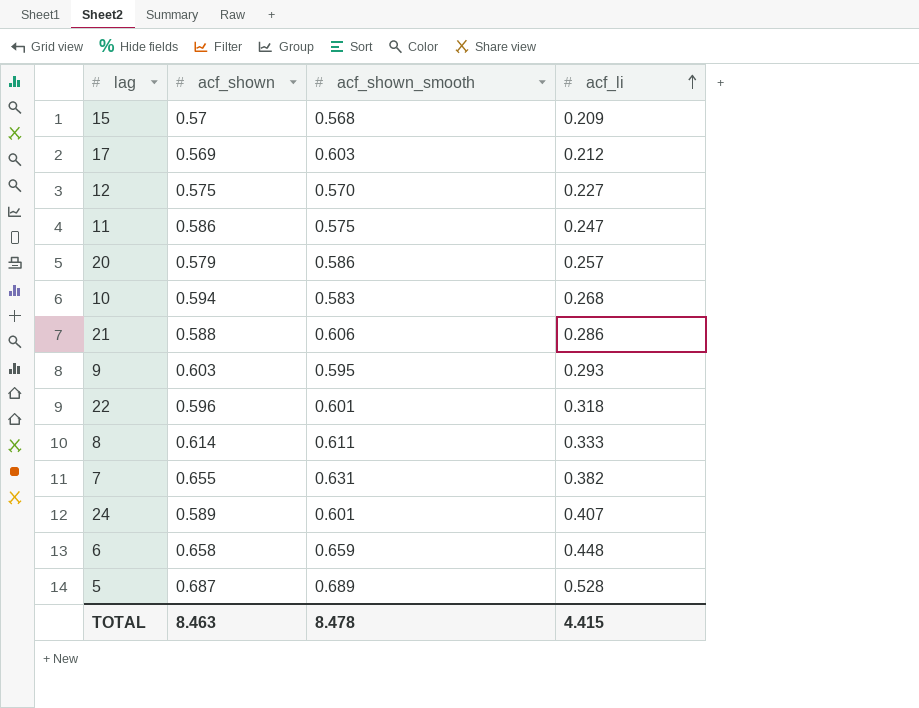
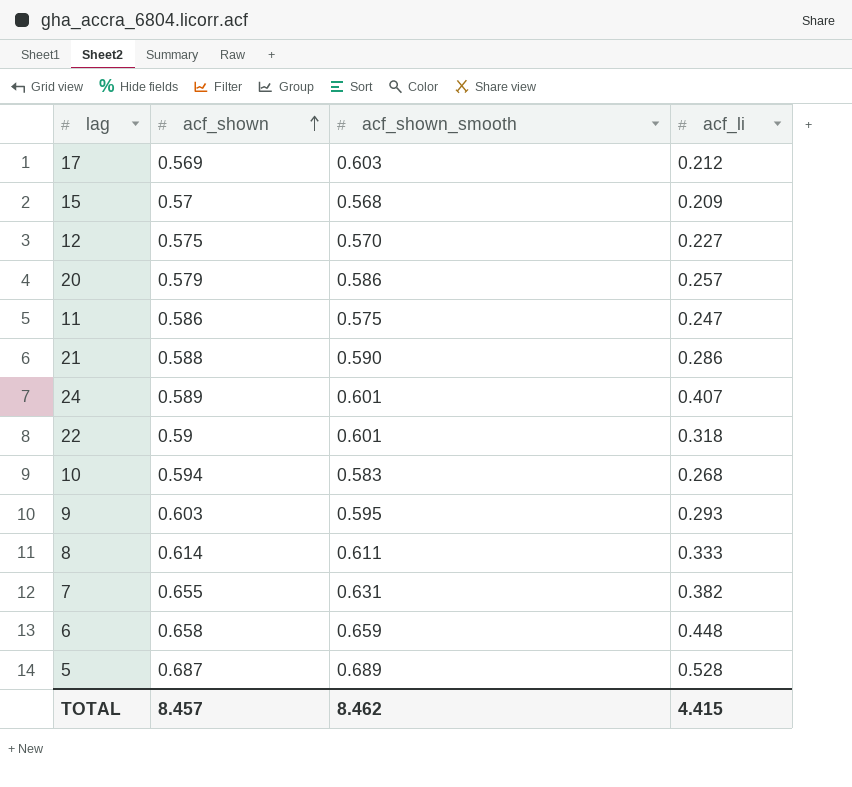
row order: acf_li ascending -> acf_shown ascending
21 | acf_shown_smooth: 0.606 -> 0.590
22 | acf_shown: 0.596 -> 0.59
TOTAL | acf_shown: 8.463 -> 8.457
TOTAL | acf_shown_smooth: 8.478 -> 8.462

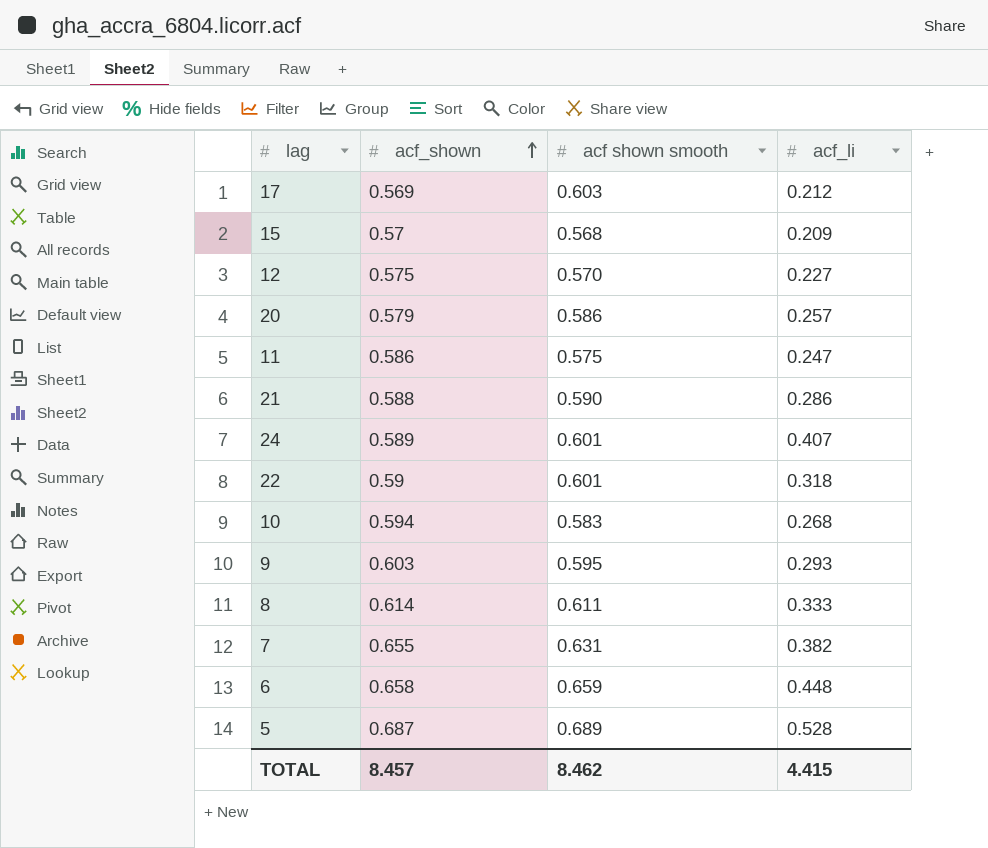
column name: acf_shown_smooth -> acf shown smooth

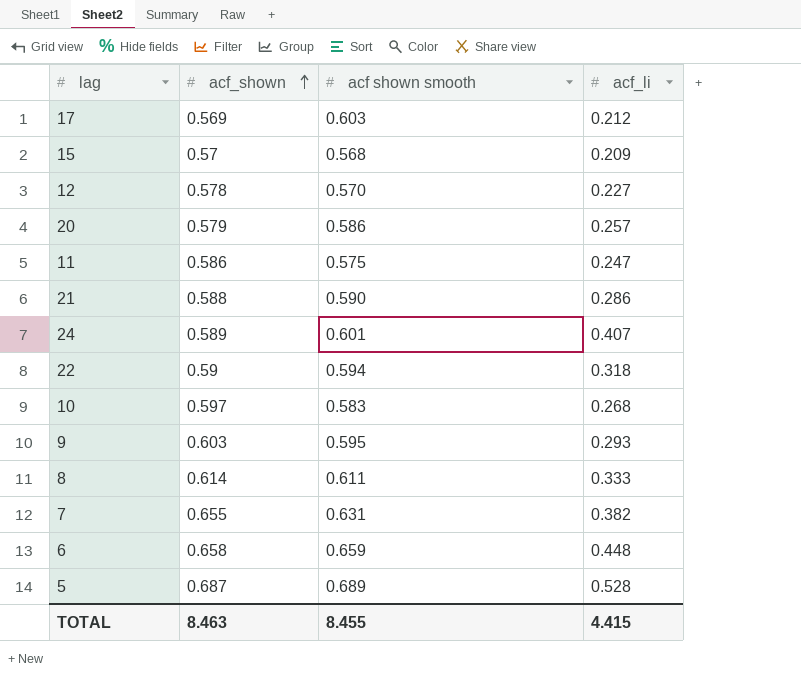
12 | acf_shown: 0.575 -> 0.578
22 | acf shown smooth: 0.601 -> 0.594
10 | acf_shown: 0.594 -> 0.597
TOTAL | acf_shown: 8.457 -> 8.463
TOTAL | acf shown smooth: 8.462 -> 8.455

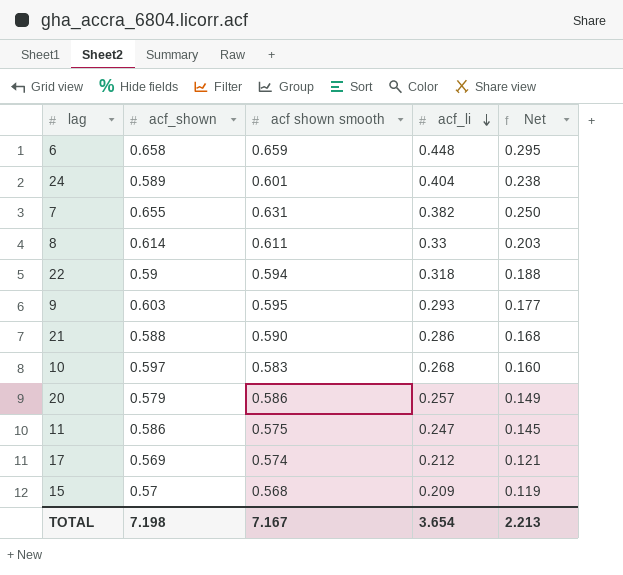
row order: acf_shown ascending -> acf_li descending
column Net | formula: none -> [acf_shown] * [acf_li]
row 12: 0.578 | 0.570 | 0.227 -> none
row 5: 0.687 | 0.689 | 0.528 -> none
24 | acf_li: 0.407 -> 0.404
8 | acf_li: 0.333 -> 0.33
17 | acf shown smooth: 0.603 -> 0.574
TOTAL | acf_shown: 8.463 -> 7.198
TOTAL | acf shown smooth: 8.455 -> 7.167
TOTAL | acf_li: 4.415 -> 3.654

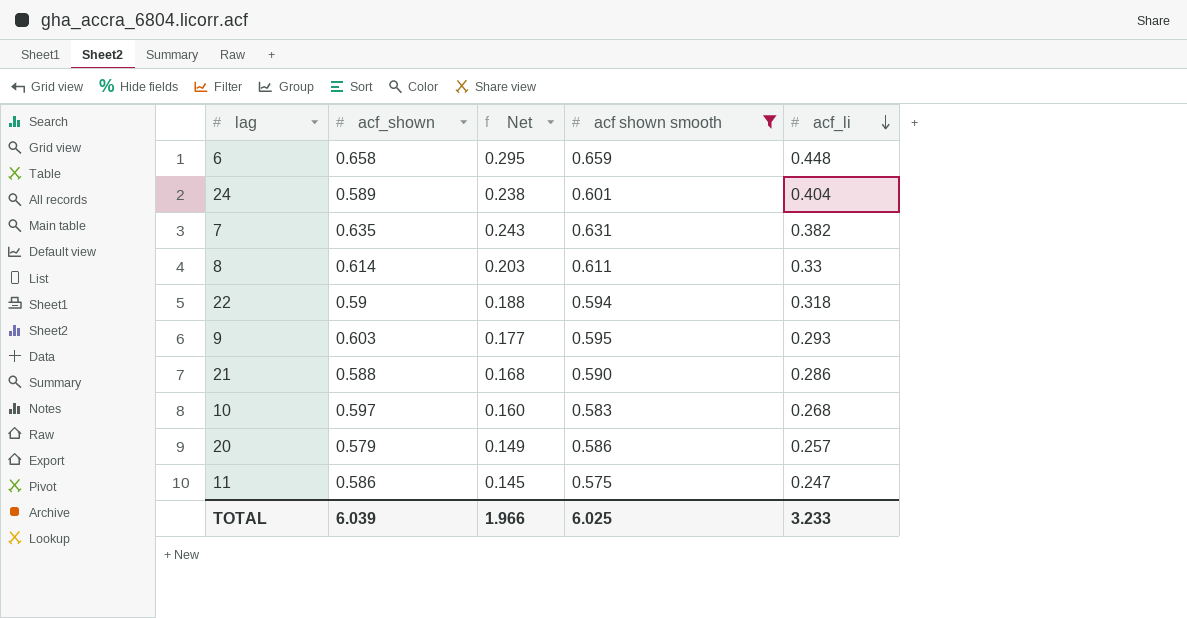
filter: none -> acf shown smooth >= 0.575
column Net | position: 5 -> 3
7 | acf_shown: 0.655 -> 0.635
7 | Net: 0.250 -> 0.243
TOTAL | acf_shown: 7.198 -> 6.039
TOTAL | Net: 2.213 -> 1.966
TOTAL | acf shown smooth: 7.167 -> 6.025
TOTAL | acf_li: 3.654 -> 3.233

